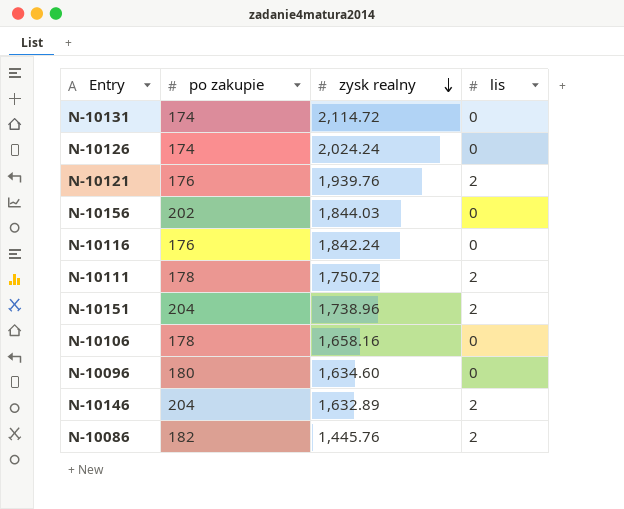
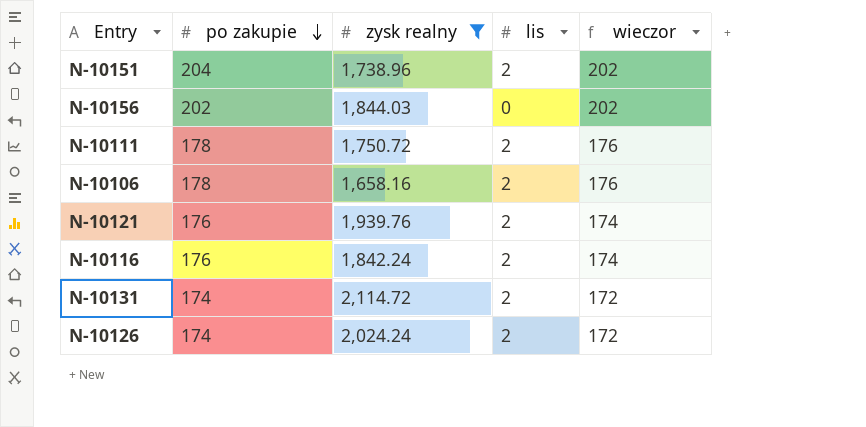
filter: none -> zysk realny >= 1,658.16
row order: zysk realny descending -> po zakupie descending
column wieczor | formula: none -> [po zakupie] - [lis]
N-10106 | lis: 0 -> 2
N-10116 | lis: 0 -> 2
N-10131 | lis: 0 -> 2
N-10126 | lis: 0 -> 2

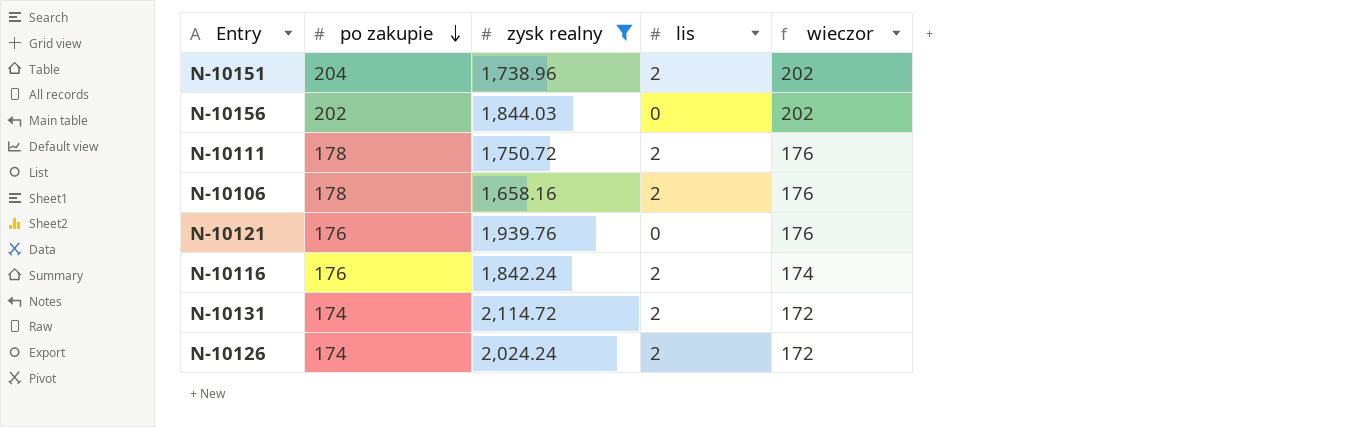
N-10121 | lis: 2 -> 0
N-10121 | wieczor: 174 -> 176

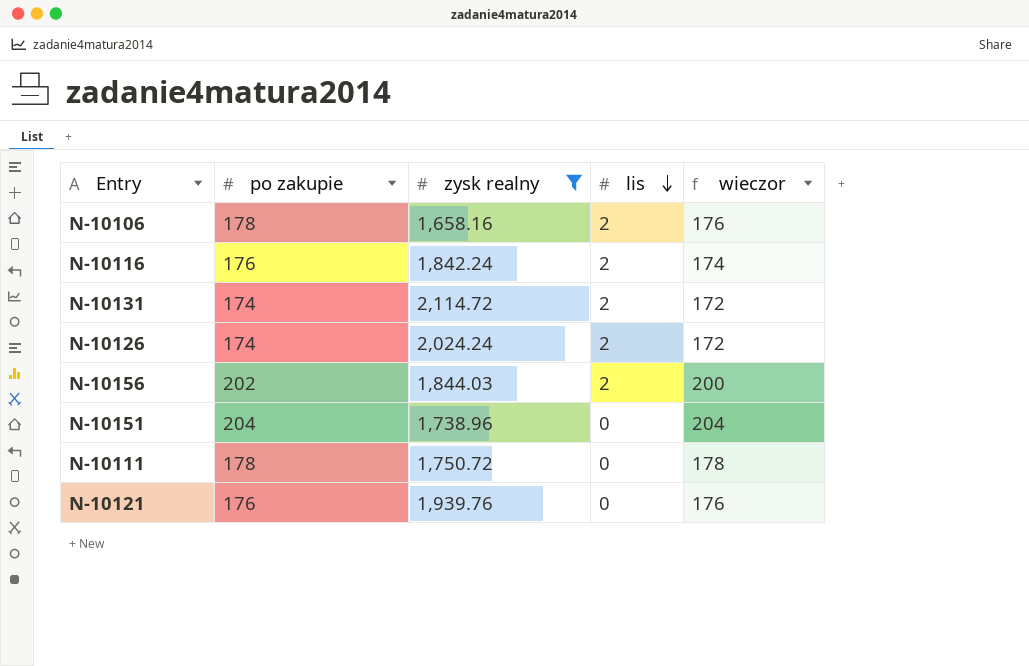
row order: po zakupie descending -> lis descending
N-10156 | lis: 0 -> 2
N-10156 | wieczor: 202 -> 200
N-10151 | lis: 2 -> 0
N-10151 | wieczor: 202 -> 204
N-10111 | lis: 2 -> 0
N-10111 | wieczor: 176 -> 178

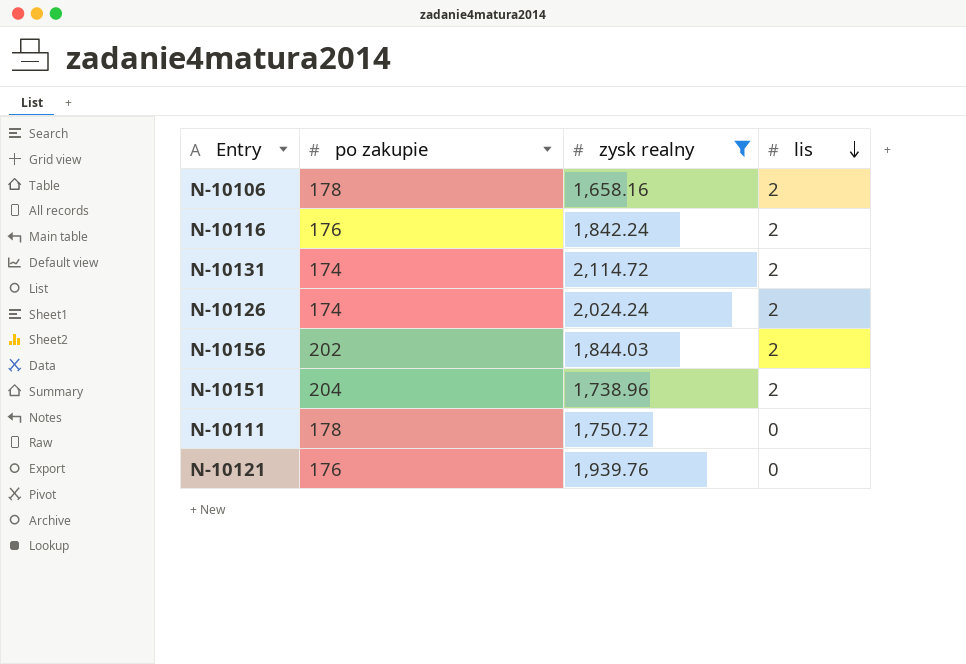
column wieczor | formula: [po zakupie] - [lis] -> none
N-10151 | lis: 0 -> 2

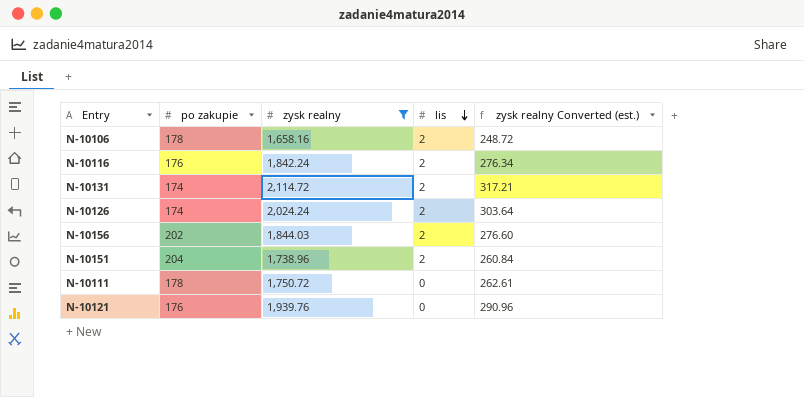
column zysk realny Converted (est.) | formula: none -> [zysk realny] * 0.15

